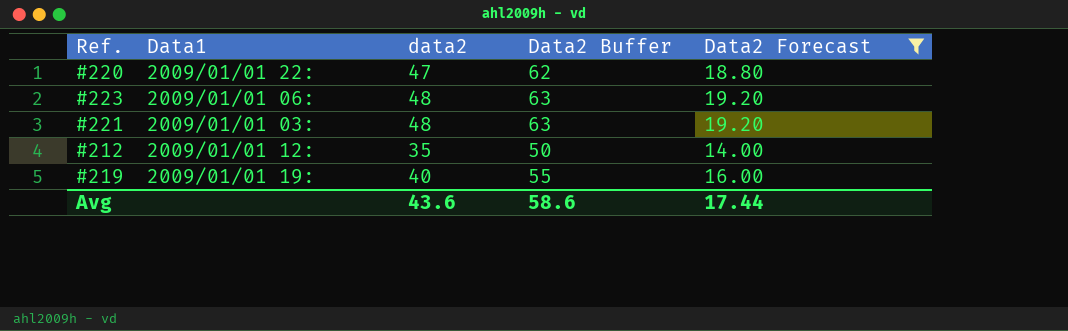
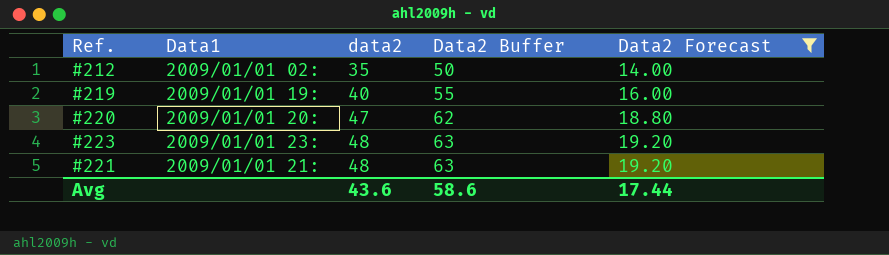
row order: none -> data2 ascending
#212 | Data1: 2009/01/01 12: -> 2009/01/01 02:
#220 | Data1: 2009/01/01 22: -> 2009/01/01 20:
#223 | Data1: 2009/01/01 06: -> 2009/01/01 23:
#221 | Data1: 2009/01/01 03: -> 2009/01/01 21:

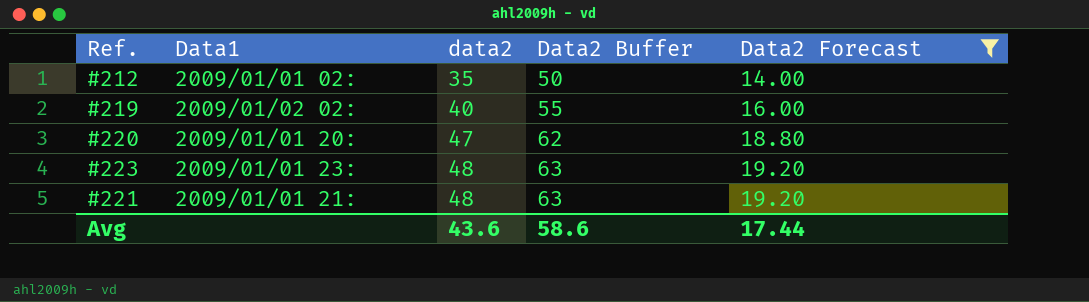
#219 | Data1: 2009/01/01 19: -> 2009/01/02 02:

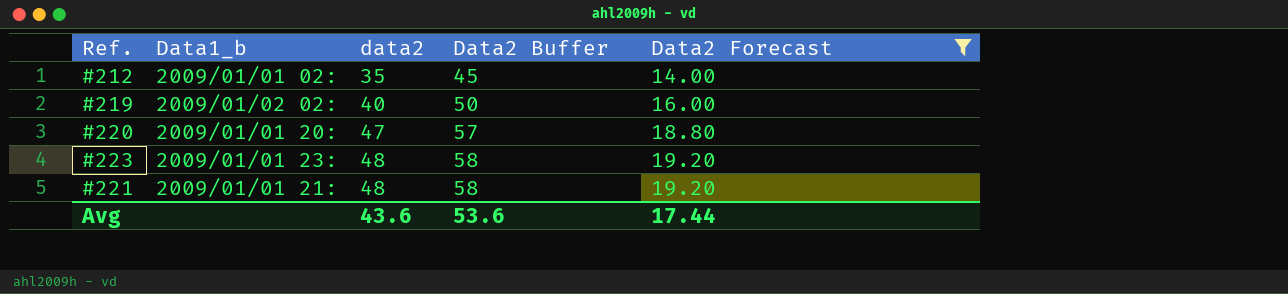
column name: Data1 -> Data1_b
column Data2 Buffer | formula: [data2] + 15 -> [data2] + 10
Avg | Data2 Buffer: 58.6 -> 53.6

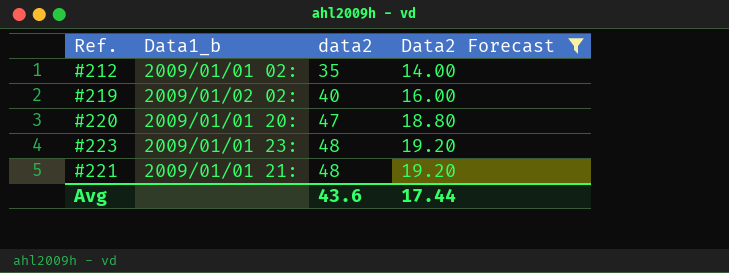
column Data2 Buffer | formula: [data2] + 10 -> none

